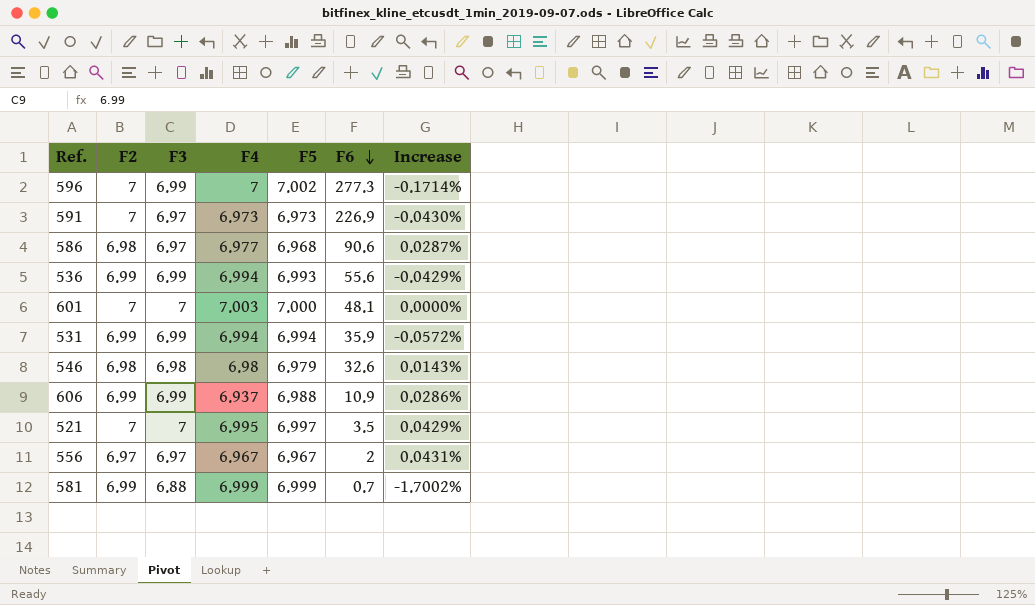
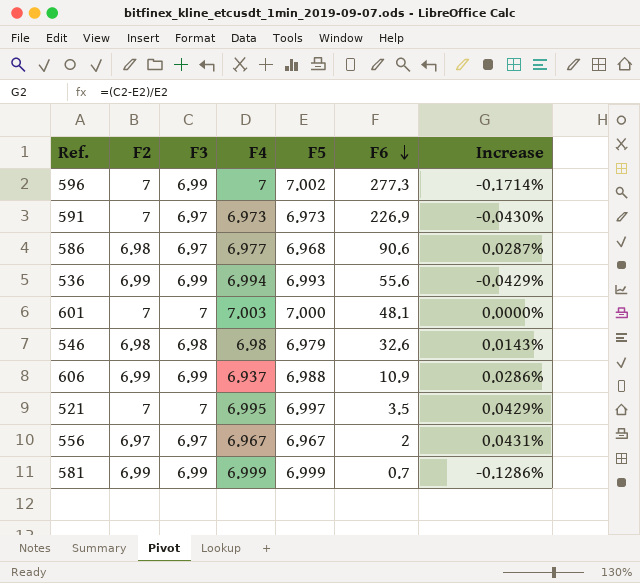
row 531: 6.99 | 6.99 | 6.994 | 6.994 | 35.9 | -0.0572% -> none
581 | F3: 6.88 -> 6.99
581 | Increase: -1.7002% -> -0.1286%

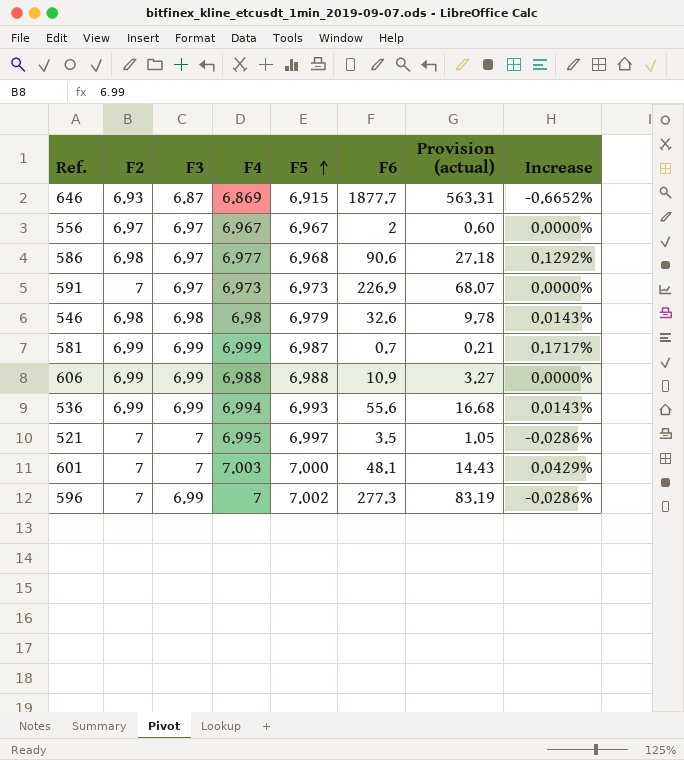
row order: F6 descending -> F5 ascending
column Provision (actual) | formula: none -> [F6] * 0.3
column Increase | formula: ([F3] - [F5]) / [F5] -> ([F4] - [F5]) / [F5]
row 646: none -> 6.93 | 6.87 | 6.869 | 6.915 | 1877.7 | 563.31 | -0.6652%
581 | F5: 6.999 -> 6.987
606 | F4: 6.937 -> 6.988

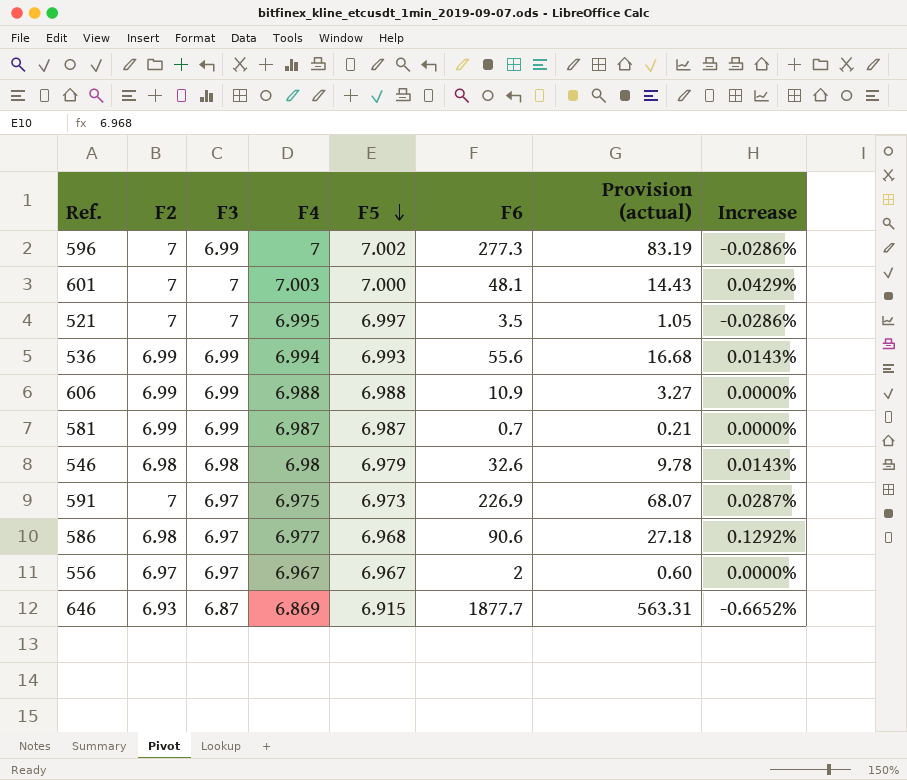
row order: F5 ascending -> F5 descending
581 | F4: 6.999 -> 6.987
581 | Increase: 0.1717% -> 0.0000%
591 | F4: 6.973 -> 6.975
591 | Increase: 0.0000% -> 0.0287%

